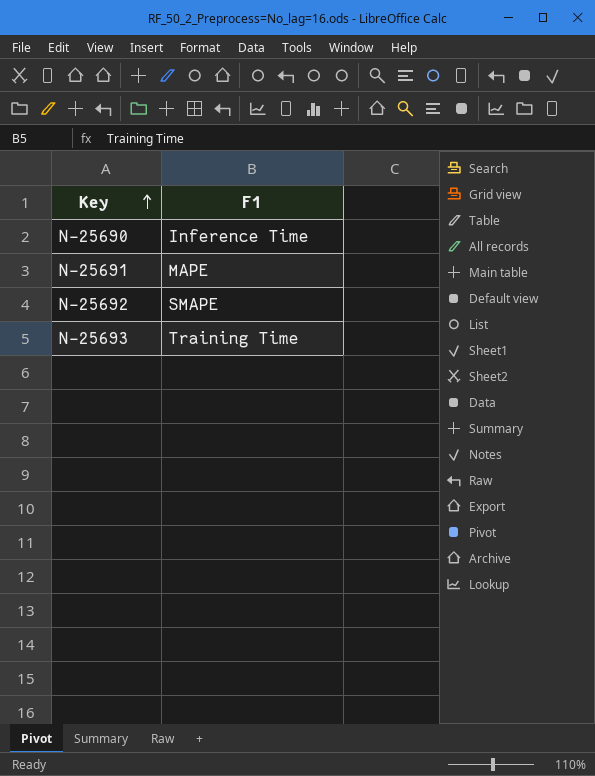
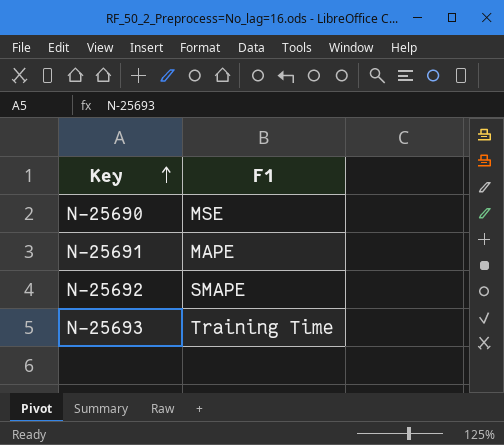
N-25690 | F1: Inference Time -> MSE

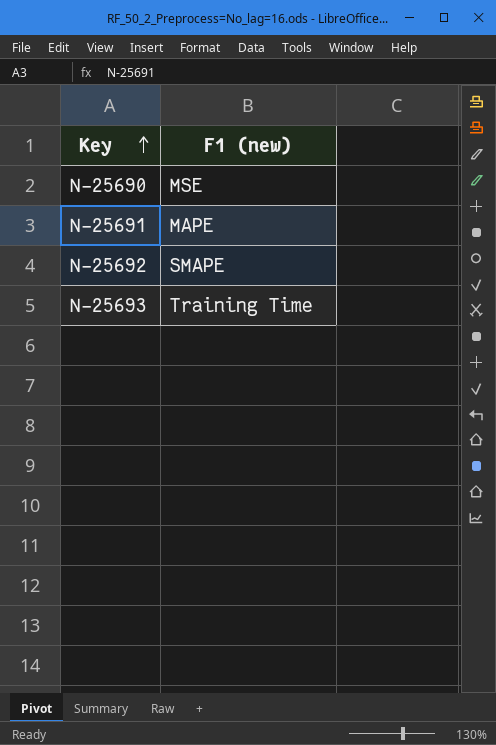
column name: F1 -> F1 (new)

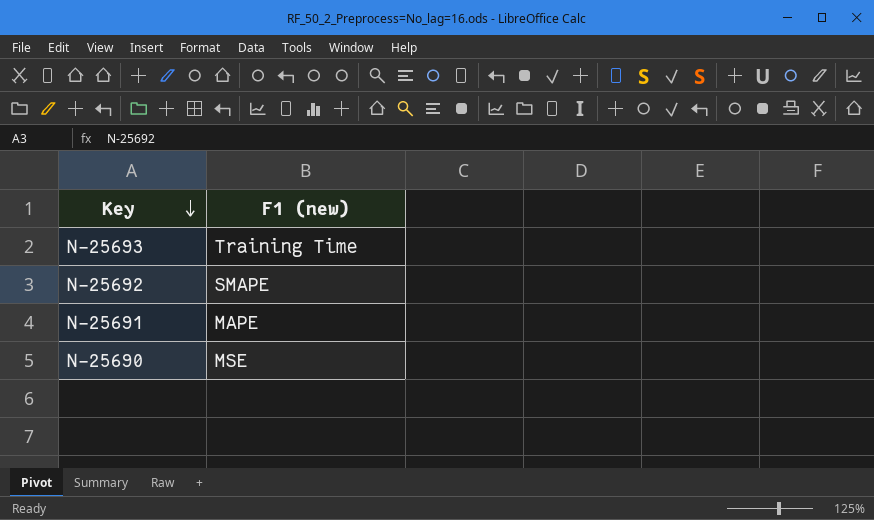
row order: Key ascending -> Key descending

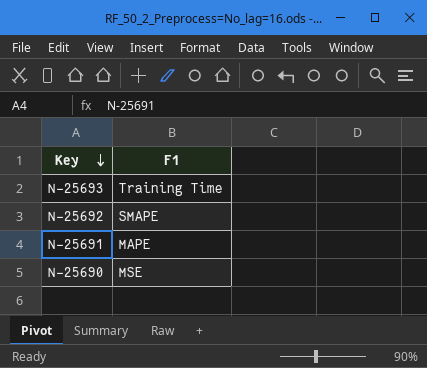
column name: F1 (new) -> F1

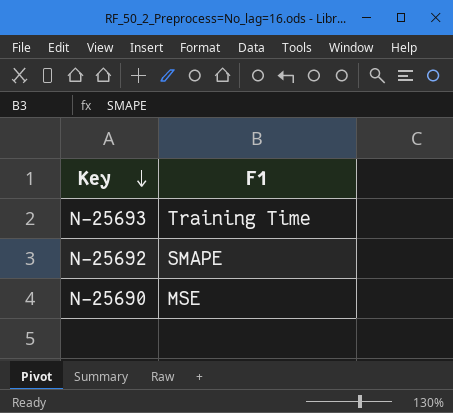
row N-25691: MAPE -> none

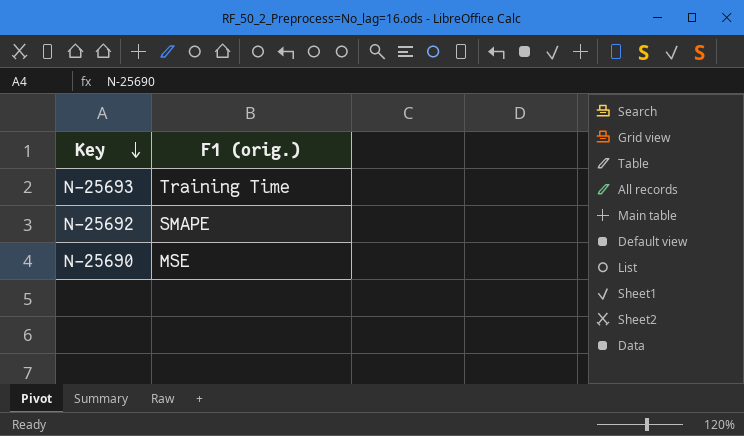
column name: F1 -> F1 (orig.)

